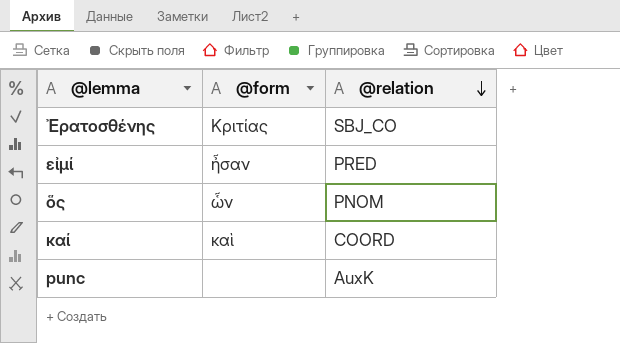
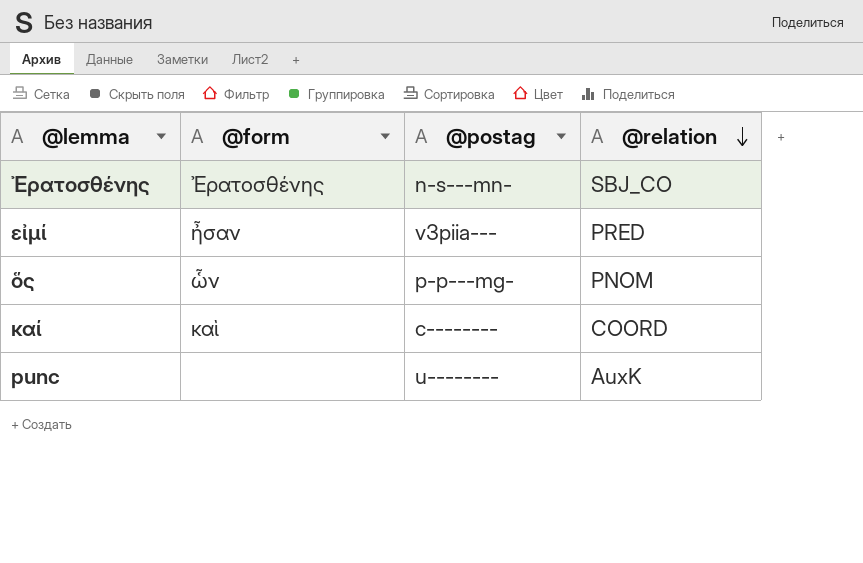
column @postag | position: none -> 3
Ἐρατοσθένης | @form: Κριτίας -> Ἐρατοσθένης

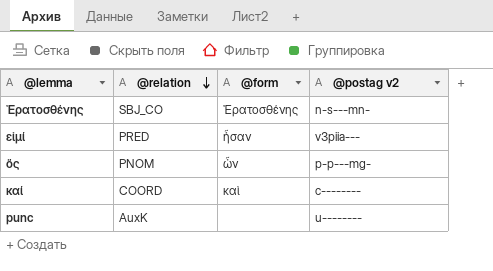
column @relation | position: 4 -> 2
column name: @postag -> @postag v2

